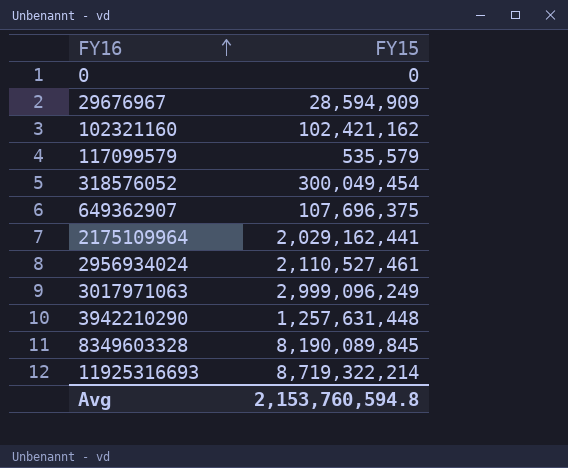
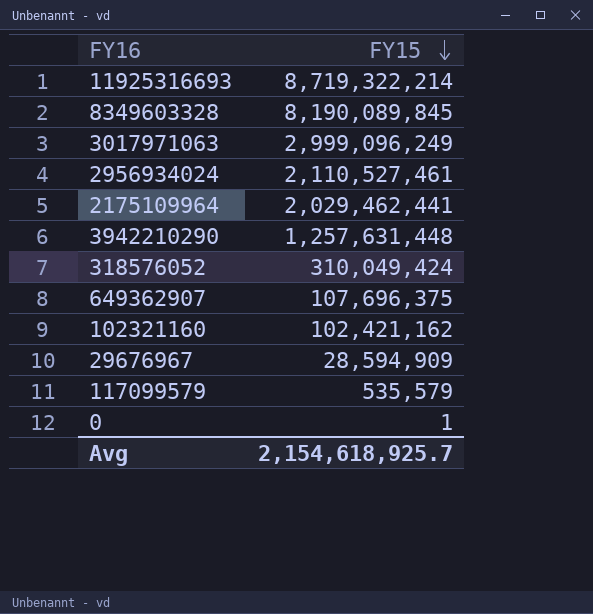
row order: FY16 ascending -> FY15 descending
2175109964 | FY15: 2,029,162,441 -> 2,029,462,441
318576052 | FY15: 300,049,454 -> 310,049,424
0 | FY15: 0 -> 1
Avg | FY15: 2,153,760,594.8 -> 2,154,618,925.7

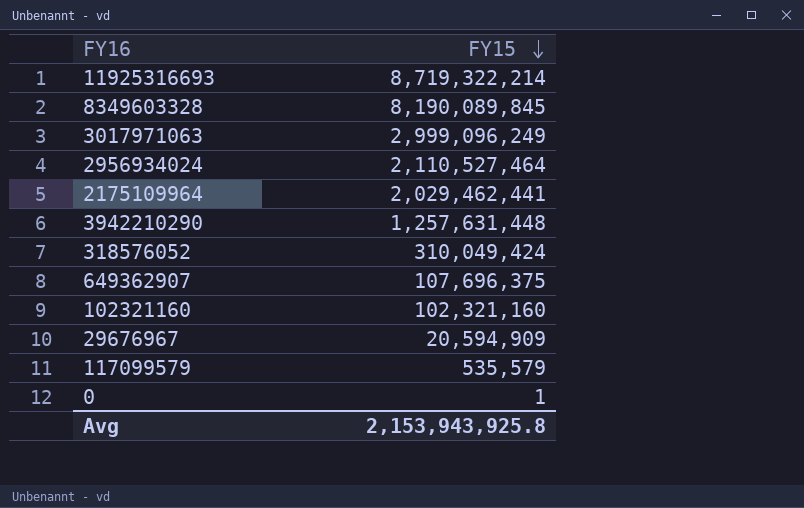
2956934024 | FY15: 2,110,527,461 -> 2,110,527,464
102321160 | FY15: 102,421,162 -> 102,321,160
29676967 | FY15: 28,594,909 -> 20,594,909
Avg | FY15: 2,154,618,925.7 -> 2,153,943,925.8

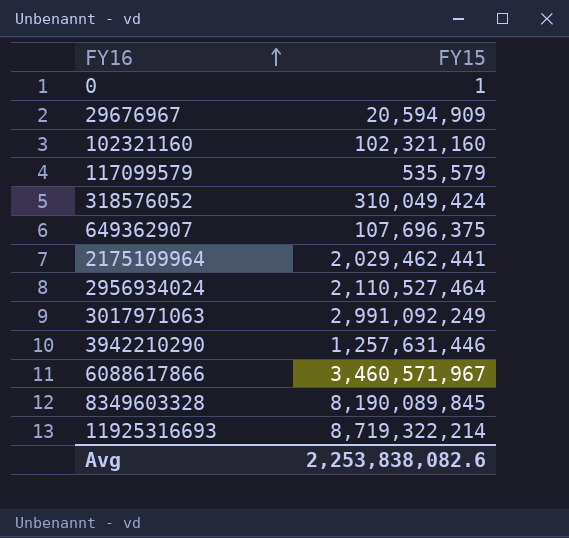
row order: FY15 descending -> FY16 ascending
3017971063 | FY15: 2,999,096,249 -> 2,991,092,249
3942210290 | FY15: 1,257,631,448 -> 1,257,631,446
row 6088617866: none -> 3,460,571,967
Avg | FY15: 2,153,943,925.8 -> 2,253,838,082.6

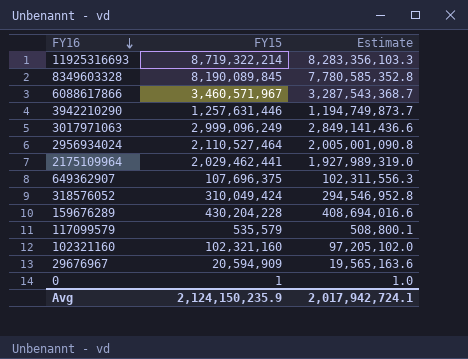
row order: FY16 ascending -> FY16 descending
column Estimate | formula: none -> [FY15] * 0.95
3017971063 | FY15: 2,991,092,249 -> 2,999,096,249
row 159676289: none -> 430,204,228 | 408,694,016.6
Avg | FY15: 2,253,838,082.6 -> 2,124,150,235.9

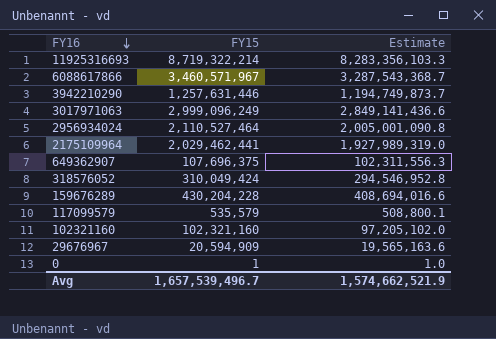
row 8349603328: 8,190,089,845 | 7,780,585,352.8 -> none
Avg | FY15: 2,124,150,235.9 -> 1,657,539,496.7
Avg | Estimate: 2,017,942,724.1 -> 1,574,662,521.9

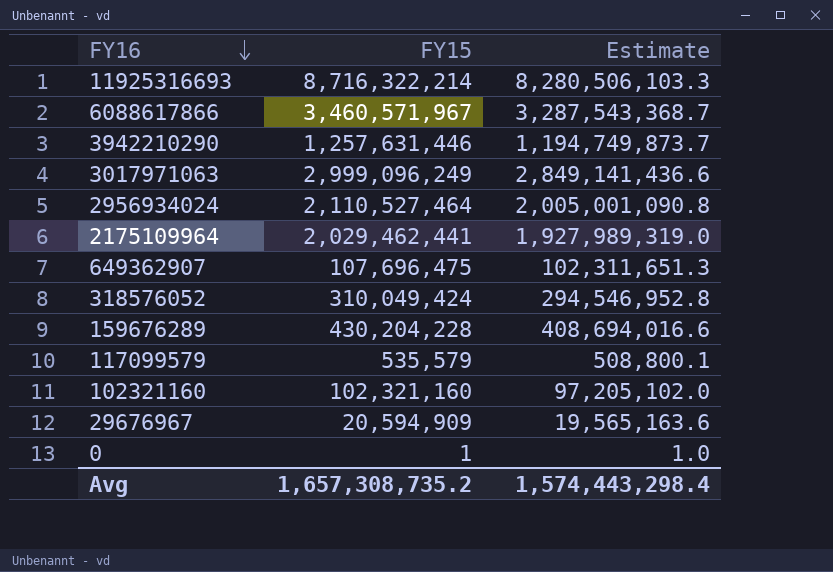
11925316693 | FY15: 8,719,322,214 -> 8,716,322,214
11925316693 | Estimate: 8,283,356,103.3 -> 8,280,506,103.3
649362907 | FY15: 107,696,375 -> 107,696,475
649362907 | Estimate: 102,311,556.3 -> 102,311,651.3
Avg | FY15: 1,657,539,496.7 -> 1,657,308,735.2
Avg | Estimate: 1,574,662,521.9 -> 1,574,443,298.4

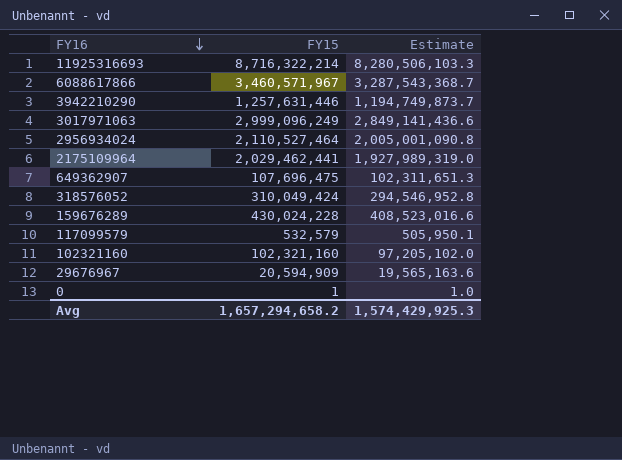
159676289 | FY15: 430,204,228 -> 430,024,228
159676289 | Estimate: 408,694,016.6 -> 408,523,016.6
117099579 | FY15: 535,579 -> 532,579
117099579 | Estimate: 508,800.1 -> 505,950.1
Avg | FY15: 1,657,308,735.2 -> 1,657,294,658.2
Avg | Estimate: 1,574,443,298.4 -> 1,574,429,925.3

